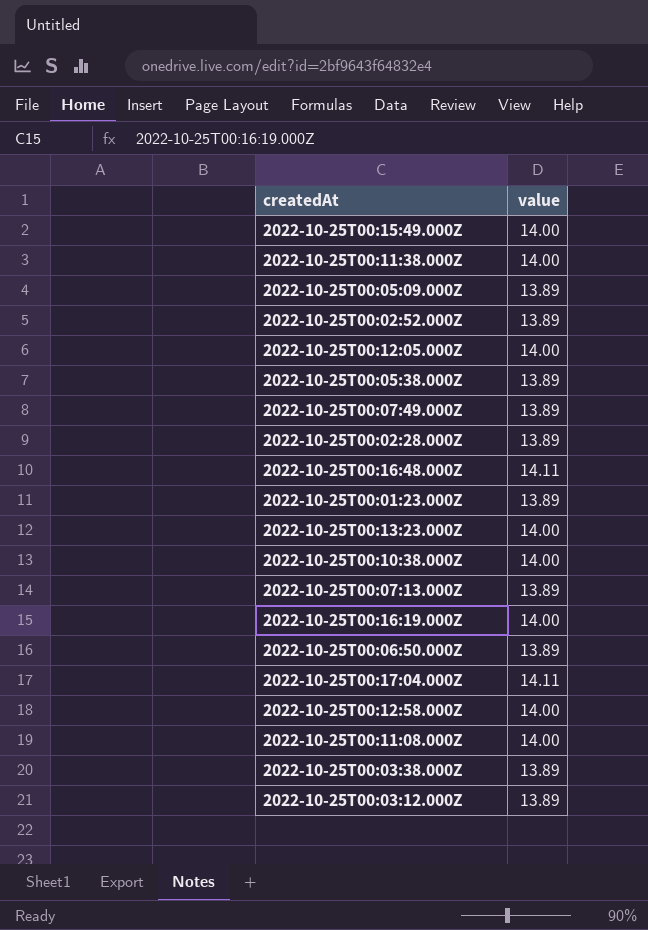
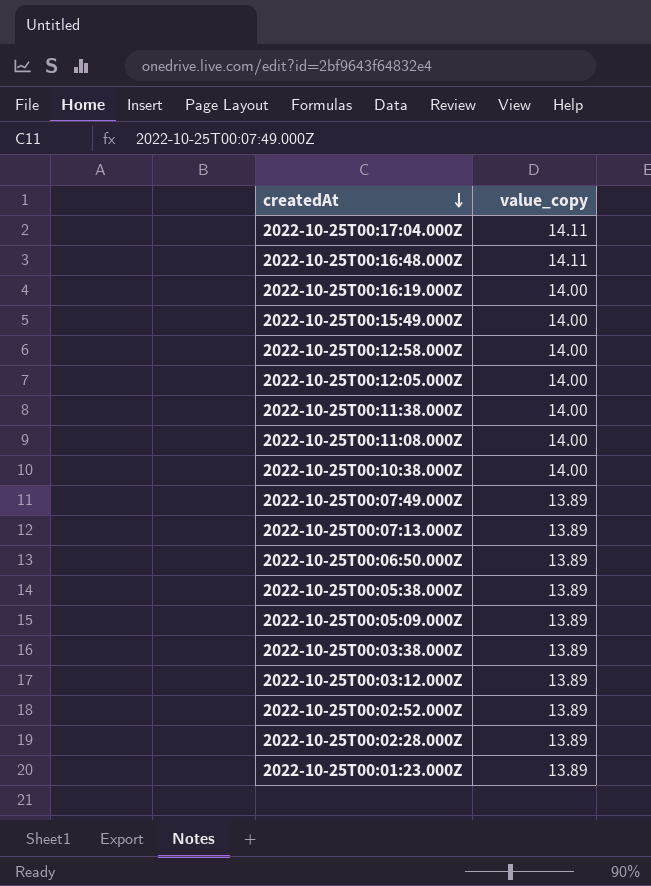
row order: none -> createdAt descending
column name: value -> value_copy
row 2022-10-25T00:13:23.000Z: 14.00 -> none

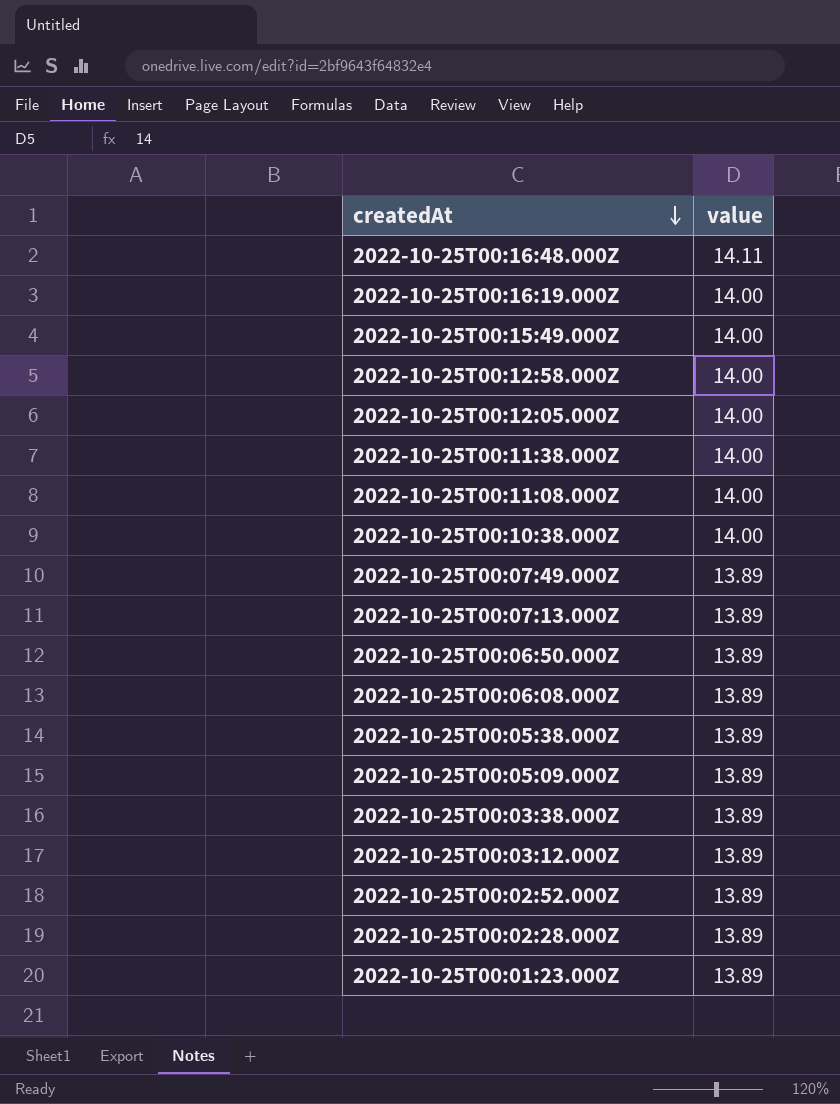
column name: value_copy -> value
row 2022-10-25T00:17:04.000Z: 14.11 -> none
row 2022-10-25T00:06:08.000Z: none -> 13.89

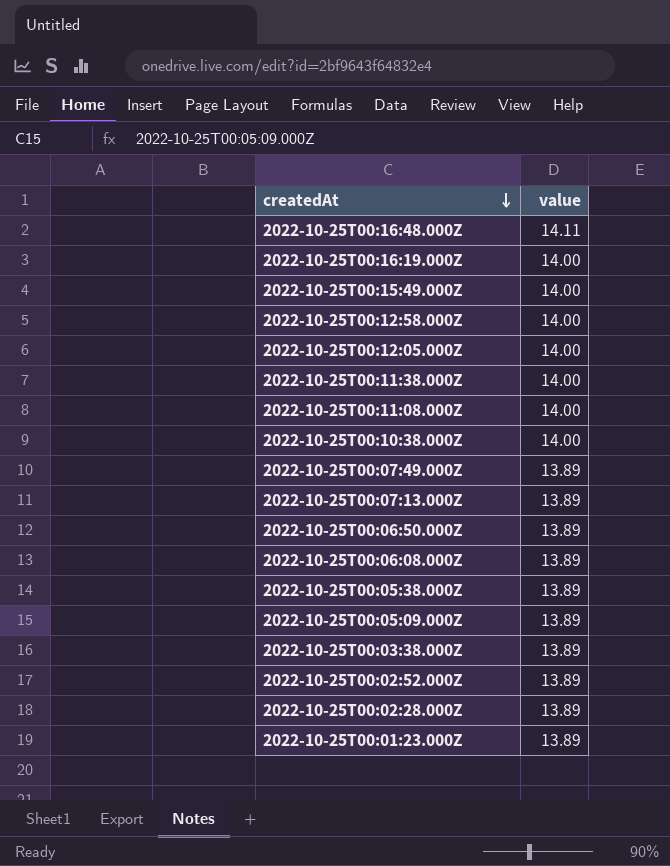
row 2022-10-25T00:03:12.000Z: 13.89 -> none

